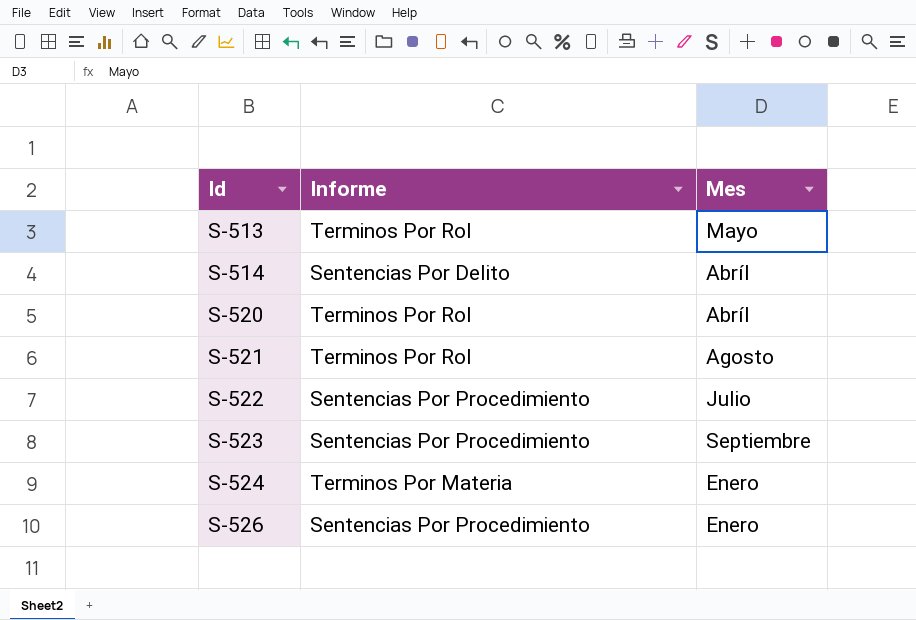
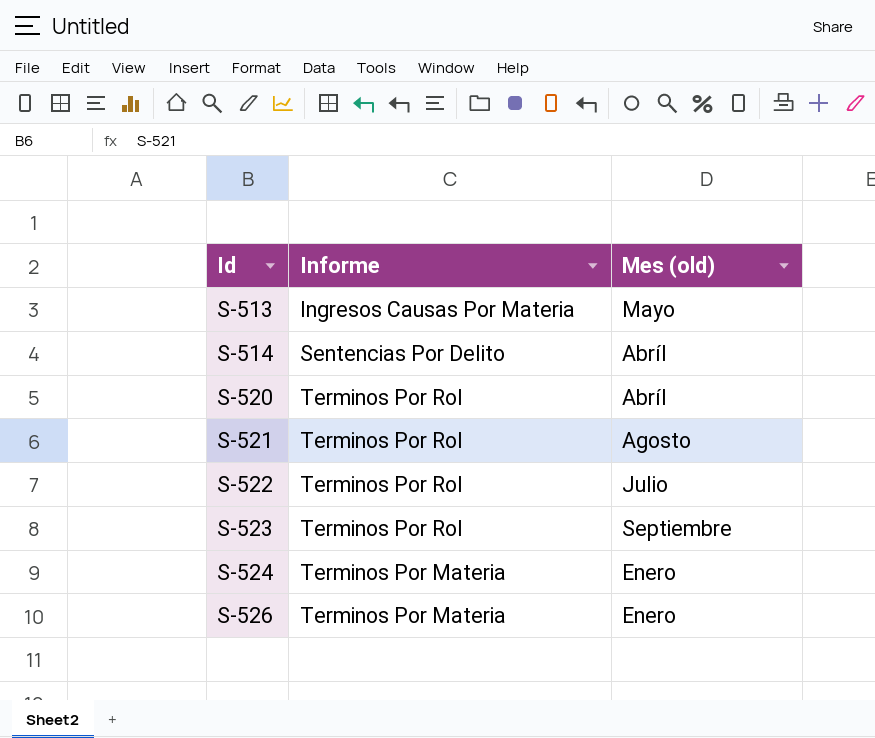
column name: Mes -> Mes (old)
S-513 | Informe: Terminos Por Rol -> Ingresos Causas Por Materia
S-522 | Informe: Sentencias Por Procedimiento -> Terminos Por Rol
S-523 | Informe: Sentencias Por Procedimiento -> Terminos Por Rol
S-526 | Informe: Sentencias Por Procedimiento -> Terminos Por Materia

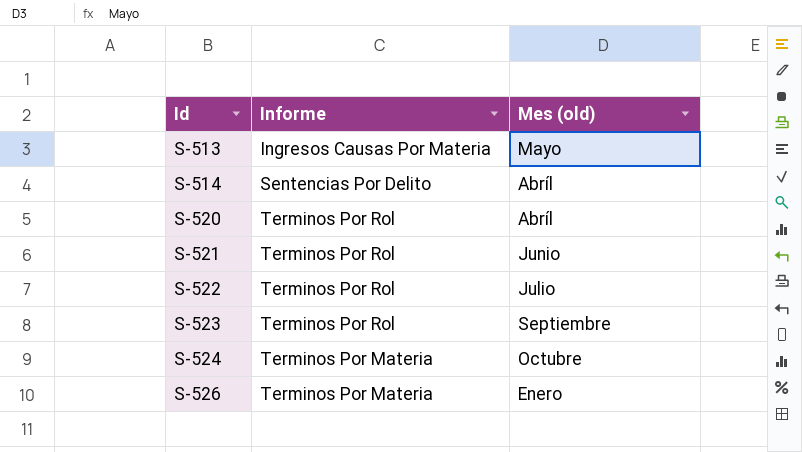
S-521 | Mes (old): Agosto -> Junio
S-524 | Mes (old): Enero -> Octubre

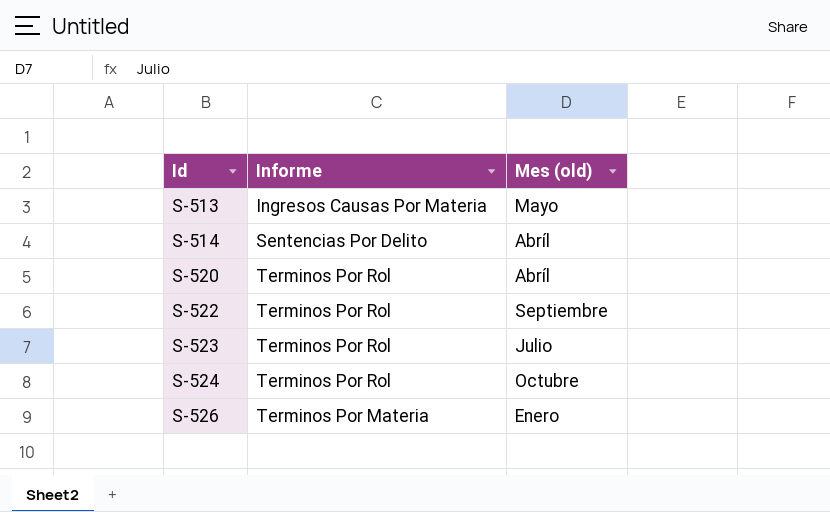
row S-521: Terminos Por Rol | Junio -> none
S-522 | Mes (old): Julio -> Septiembre
S-523 | Mes (old): Septiembre -> Julio
S-524 | Informe: Terminos Por Materia -> Terminos Por Rol

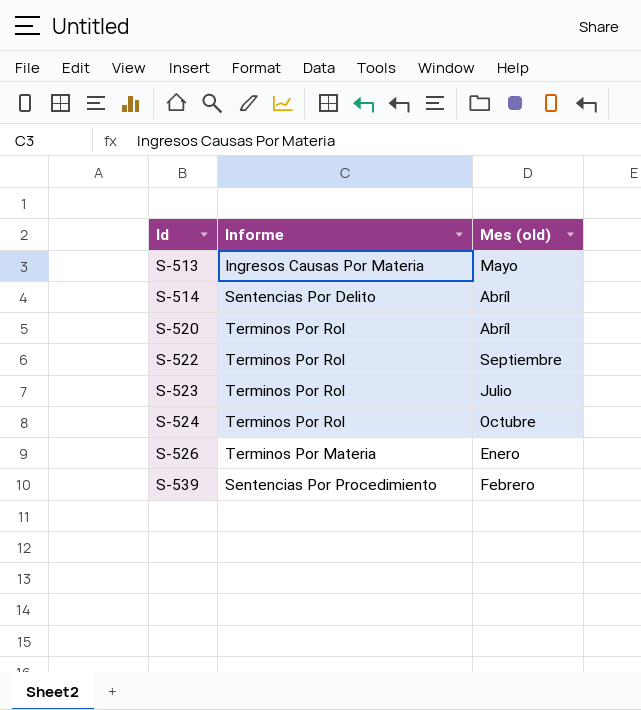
row S-539: none -> Sentencias Por Procedimiento | Febrero

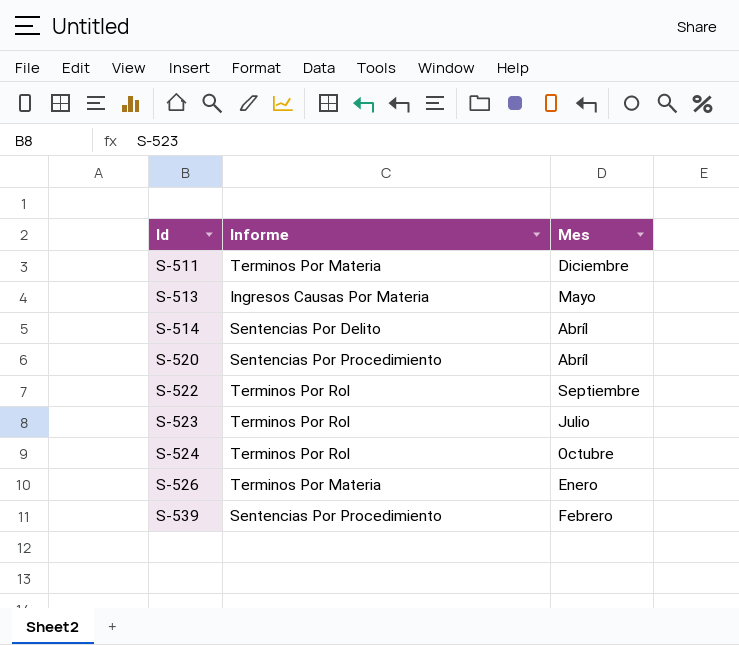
column name: Mes (old) -> Mes
row S-511: none -> Terminos Por Materia | Diciembre
S-520 | Informe: Terminos Por Rol -> Sentencias Por Procedimiento

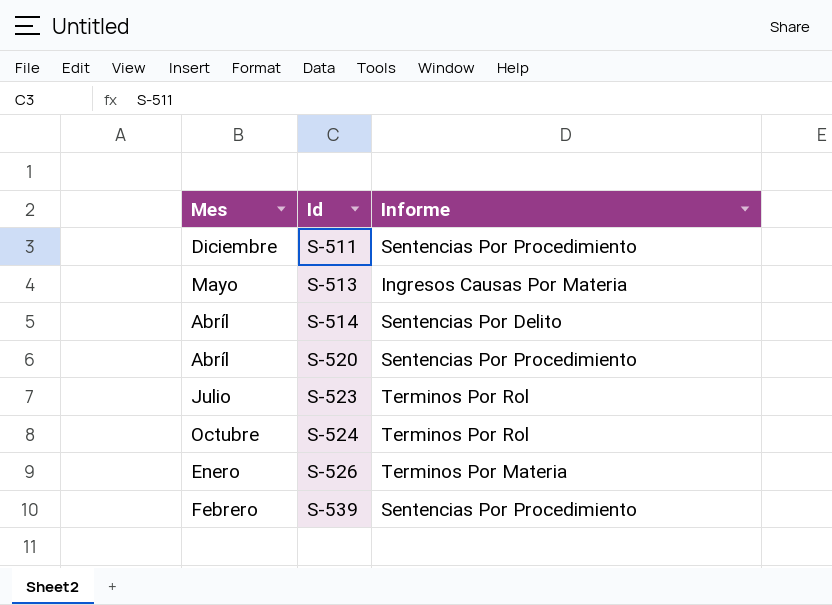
column Mes | position: 3 -> 1
row S-522: Terminos Por Rol | Septiembre -> none
S-511 | Informe: Terminos Por Materia -> Sentencias Por Procedimiento

